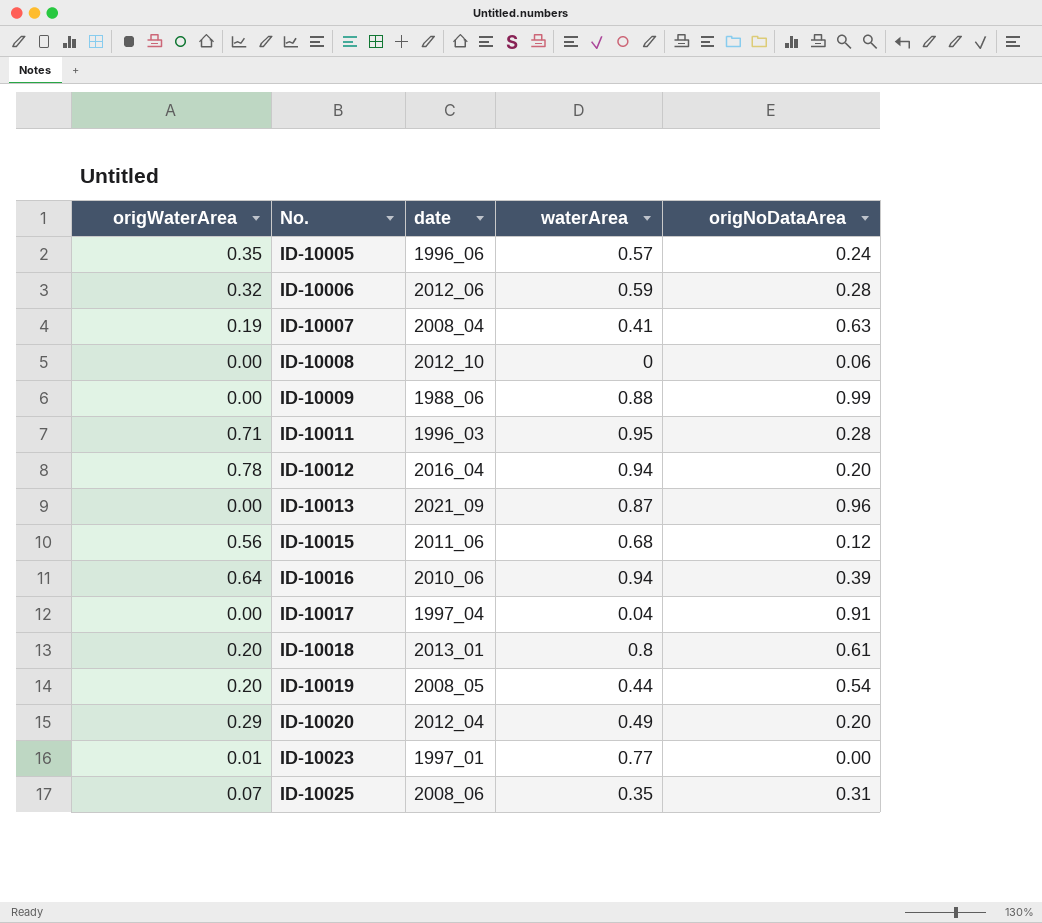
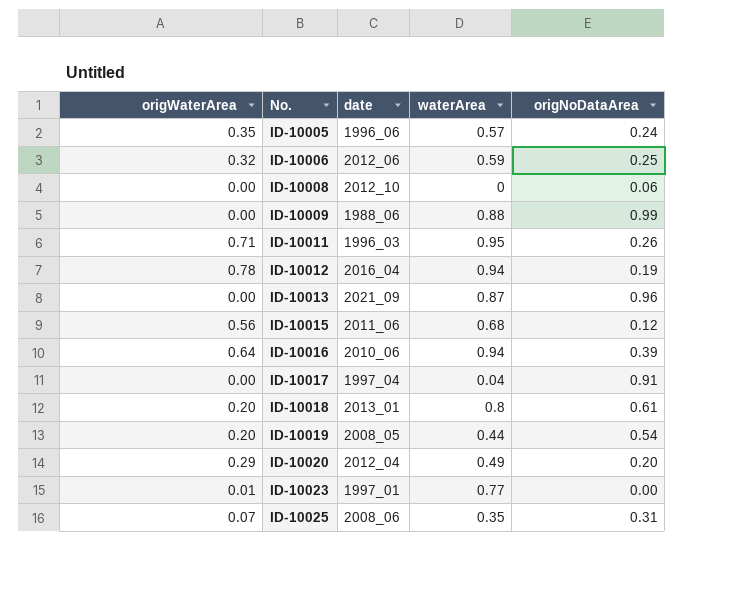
row ID-10007: 0.19 | 2008_04 | 0.41 | 0.63 -> none
ID-10006 | origNoDataArea: 0.28 -> 0.25
ID-10011 | origNoDataArea: 0.28 -> 0.26
ID-10012 | origNoDataArea: 0.20 -> 0.19

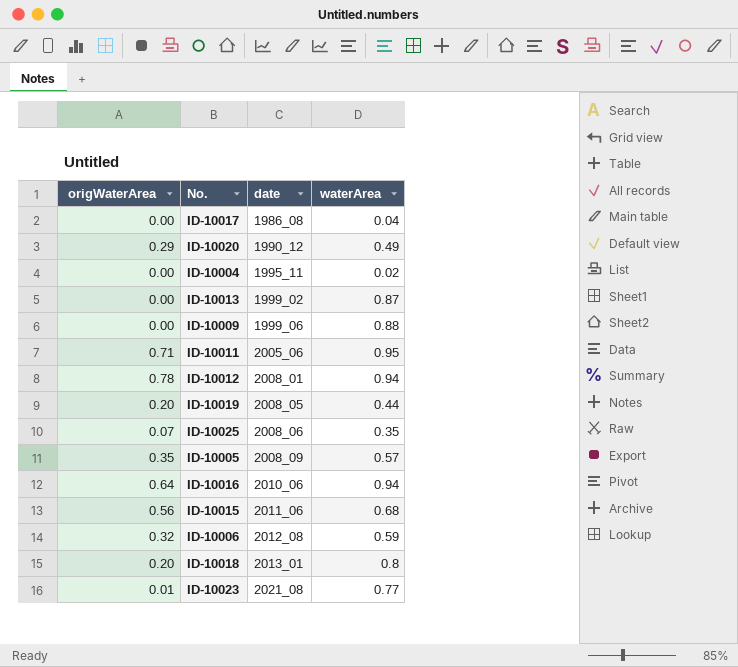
row order: No. ascending -> date ascending
column origNoDataArea | position: 5 -> none
row ID-10008: 0.00 | 2012_10 | 0 | 0.06 -> none
ID-10017 | date: 1997_04 -> 1986_08
ID-10020 | date: 2012_04 -> 1990_12
row ID-10004: none -> 0.00 | 1995_11 | 0.02
ID-10013 | date: 2021_09 -> 1999_02
ID-10009 | date: 1988_06 -> 1999_06
ID-10011 | date: 1996_03 -> 2005_06
ID-10012 | date: 2016_04 -> 2008_01
ID-10005 | date: 1996_06 -> 2008_09
ID-10006 | date: 2012_06 -> 2012_08
ID-10023 | date: 1997_01 -> 2021_08

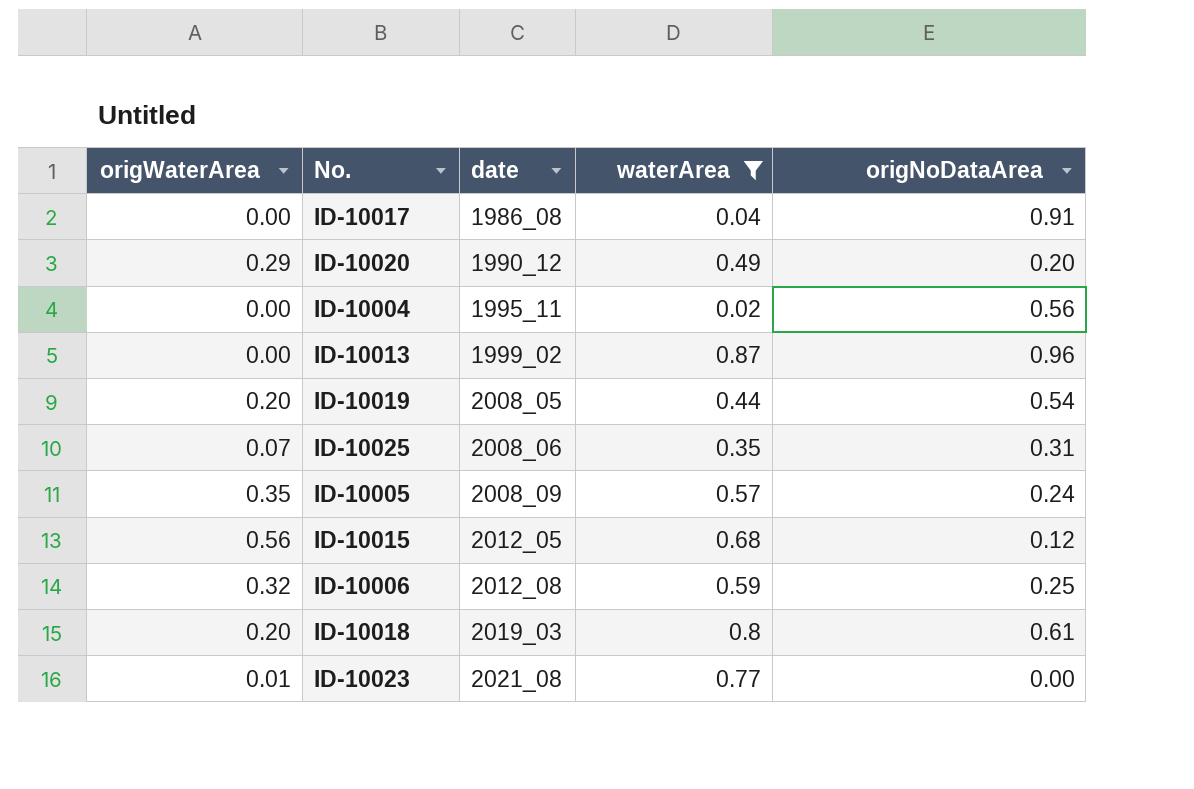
filter: none -> waterArea <= 0.87
column origNoDataArea | position: none -> 5
ID-10015 | date: 2011_06 -> 2012_05
ID-10018 | date: 2013_01 -> 2019_03

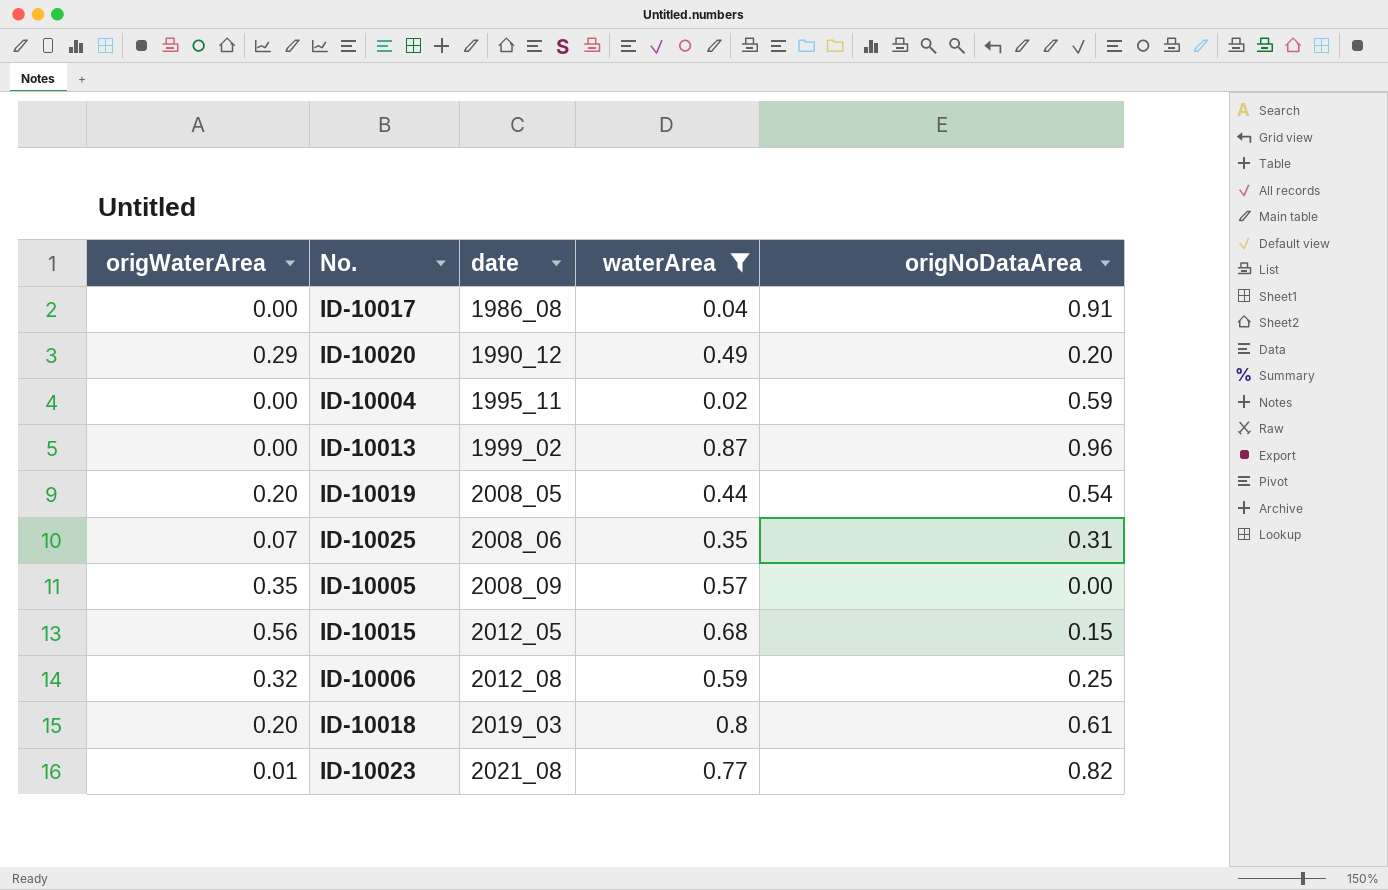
ID-10004 | origNoDataArea: 0.56 -> 0.59
ID-10005 | origNoDataArea: 0.24 -> 0.00
ID-10015 | origNoDataArea: 0.12 -> 0.15
ID-10023 | origNoDataArea: 0.00 -> 0.82

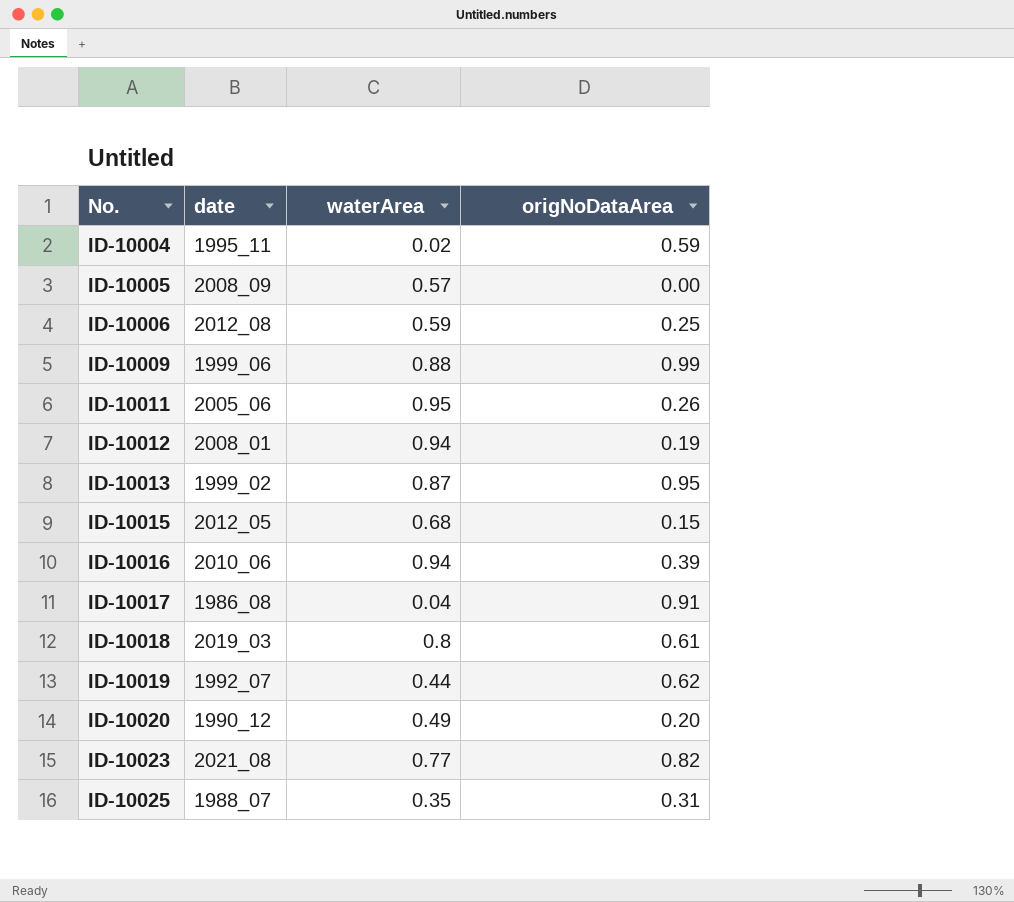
filter: waterArea <= 0.87 -> none
row order: date ascending -> No. ascending
column origWaterArea | position: 1 -> none
ID-10013 | origNoDataArea: 0.96 -> 0.95
ID-10019 | date: 2008_05 -> 1992_07
ID-10019 | origNoDataArea: 0.54 -> 0.62
ID-10025 | date: 2008_06 -> 1988_07

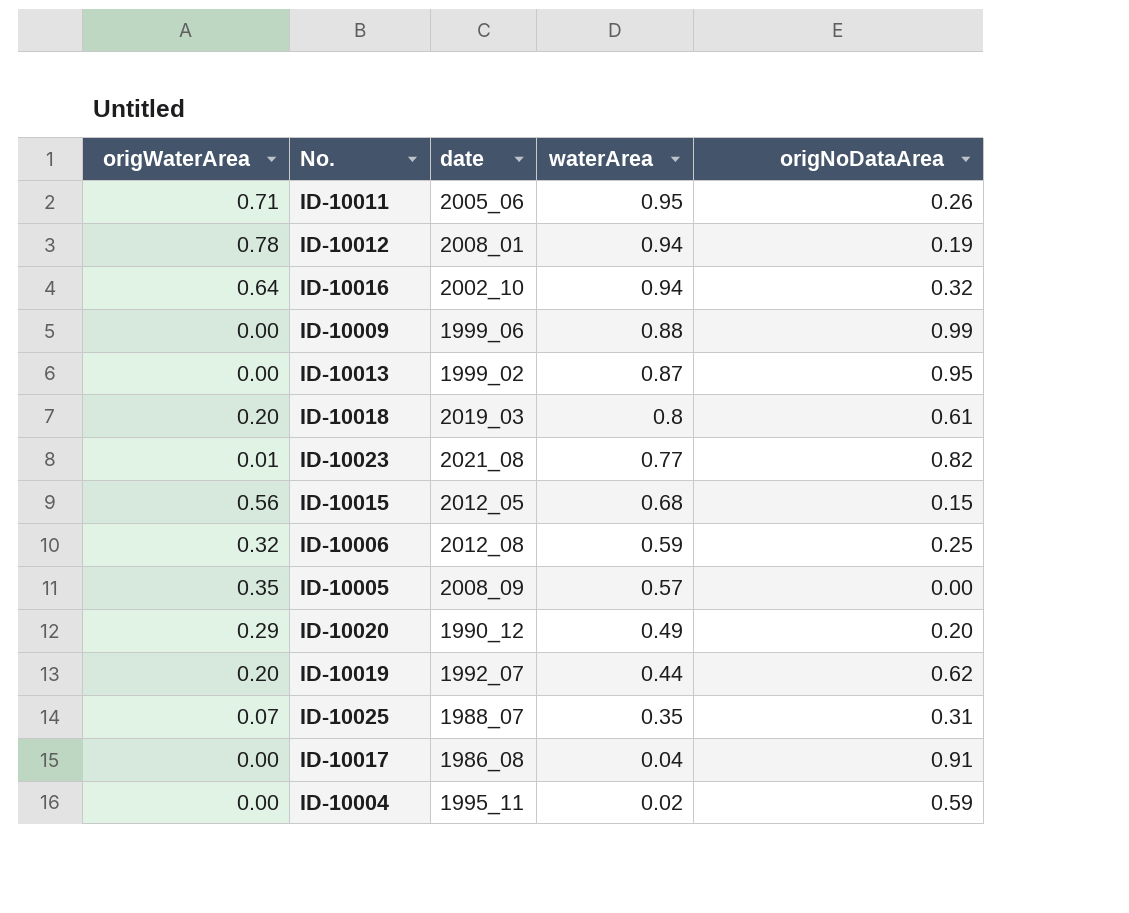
row order: No. ascending -> waterArea descending
column origWaterArea | position: none -> 1
ID-10016 | date: 2010_06 -> 2002_10
ID-10016 | origNoDataArea: 0.39 -> 0.32

